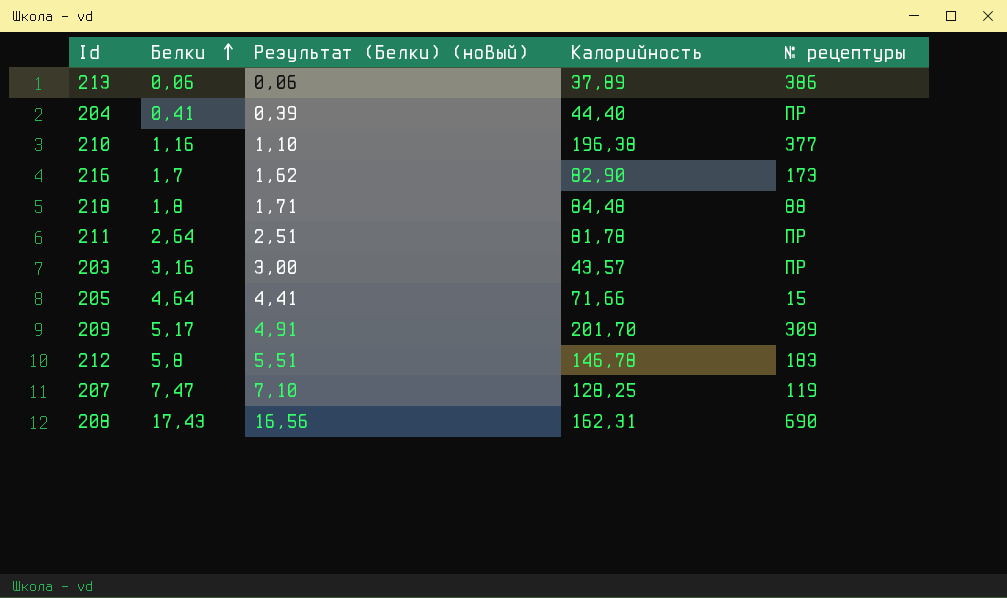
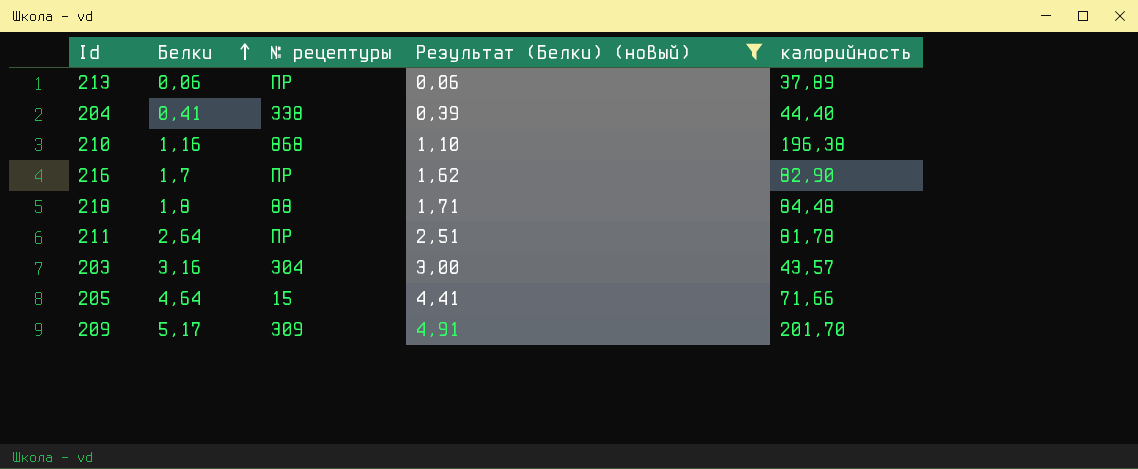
filter: none -> Результат (Белки) (новый) <= 4,91
column № рецептуры | position: 5 -> 3
column name: Калорийность -> калорийность
213 | № рецептуры: 386 -> ПР
204 | № рецептуры: ПР -> 338
210 | № рецептуры: 377 -> 868
216 | № рецептуры: 173 -> ПР
203 | № рецептуры: ПР -> 304

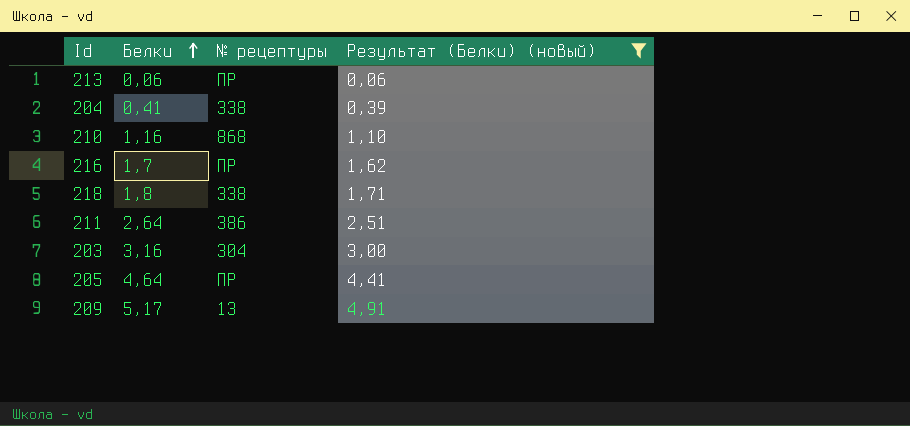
column калорийность | position: 5 -> none
218 | № рецептуры: 88 -> 338
211 | № рецептуры: ПР -> 386
205 | № рецептуры: 15 -> ПР
209 | № рецептуры: 309 -> 13

